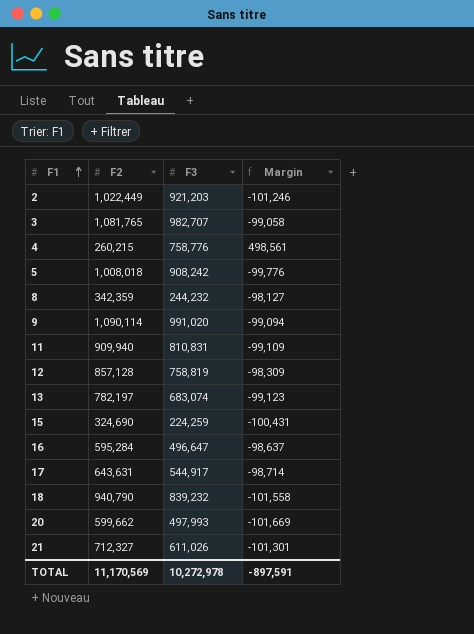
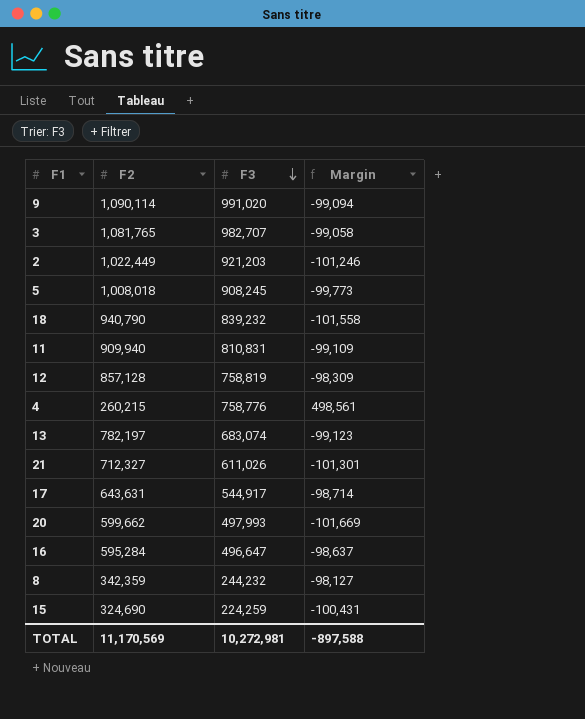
row order: F1 ascending -> F3 descending
5 | F3: 908,242 -> 908,245
5 | Margin: -99,776 -> -99,773
TOTAL | F3: 10,272,978 -> 10,272,981
TOTAL | Margin: -897,591 -> -897,588

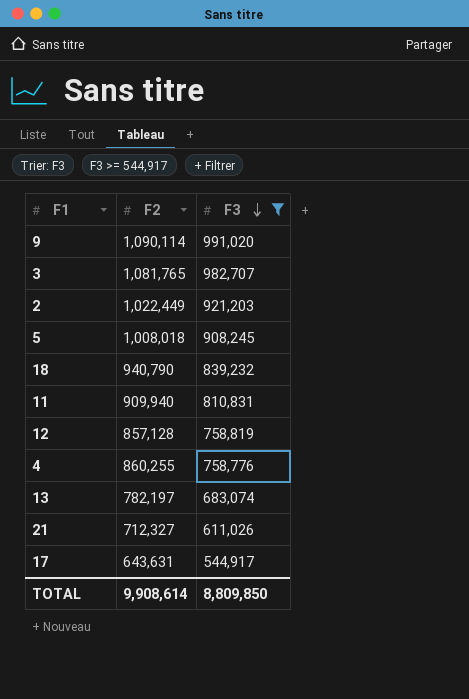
filter: none -> F3 >= 544,917
column Margin | formula: [F3] - [F2] -> none
4 | F2: 260,215 -> 860,255
TOTAL | F2: 11,170,569 -> 9,908,614
TOTAL | F3: 10,272,981 -> 8,809,850

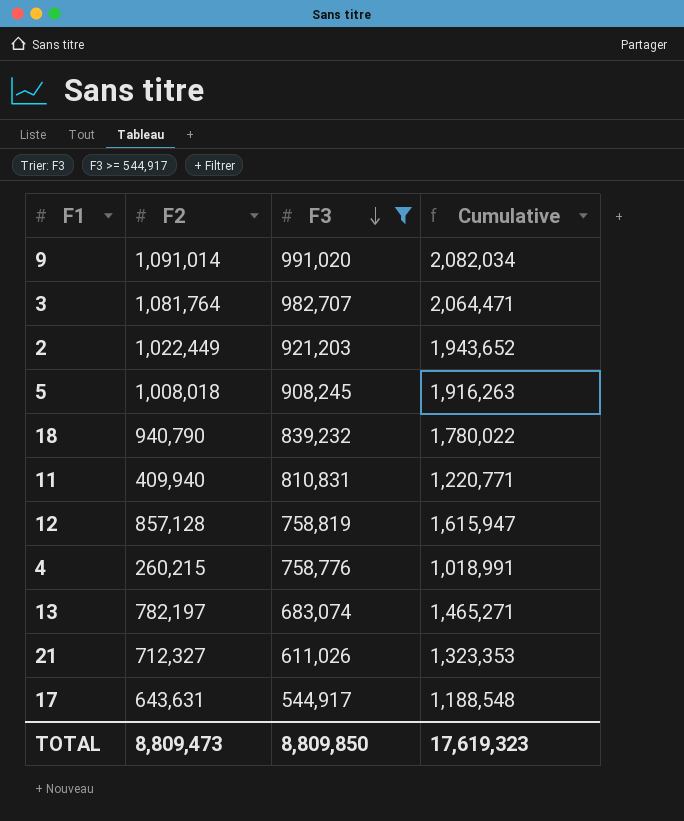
column Cumulative | formula: none -> [F2] + [F3]
9 | F2: 1,090,114 -> 1,091,014
3 | F2: 1,081,765 -> 1,081,764
11 | F2: 909,940 -> 409,940
4 | F2: 860,255 -> 260,215
TOTAL | F2: 9,908,614 -> 8,809,473

